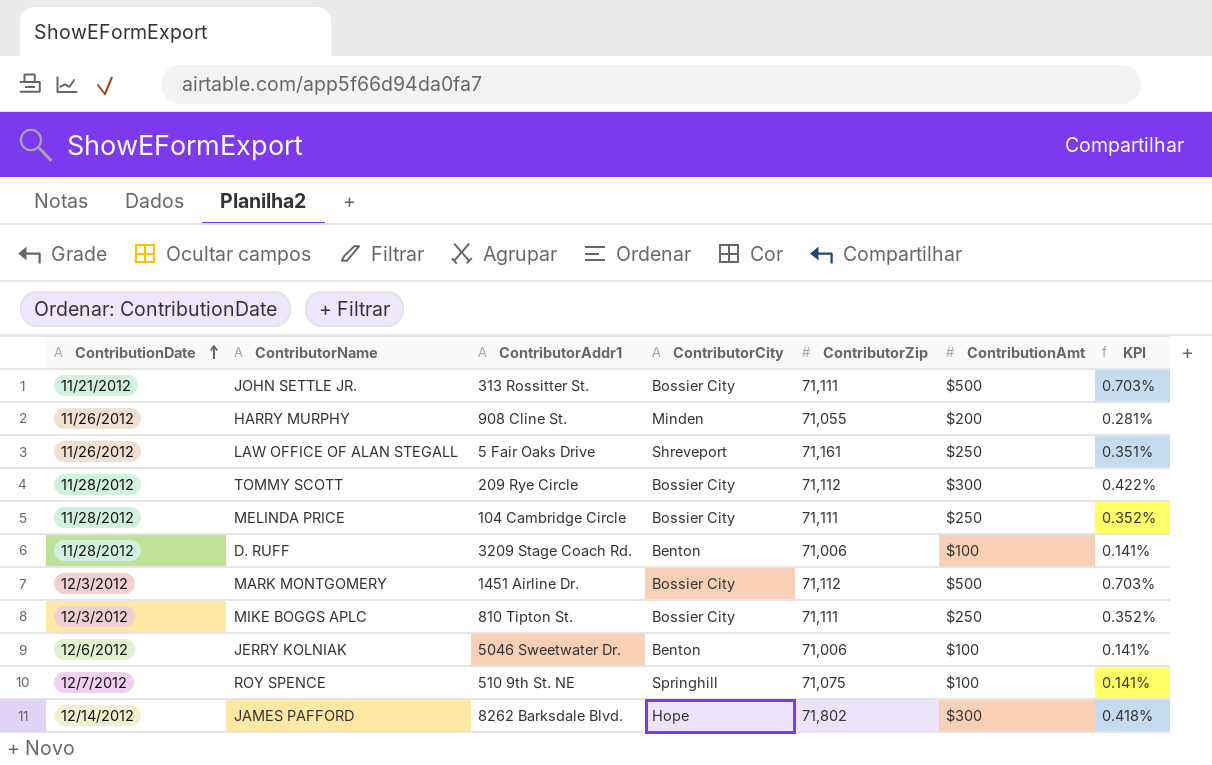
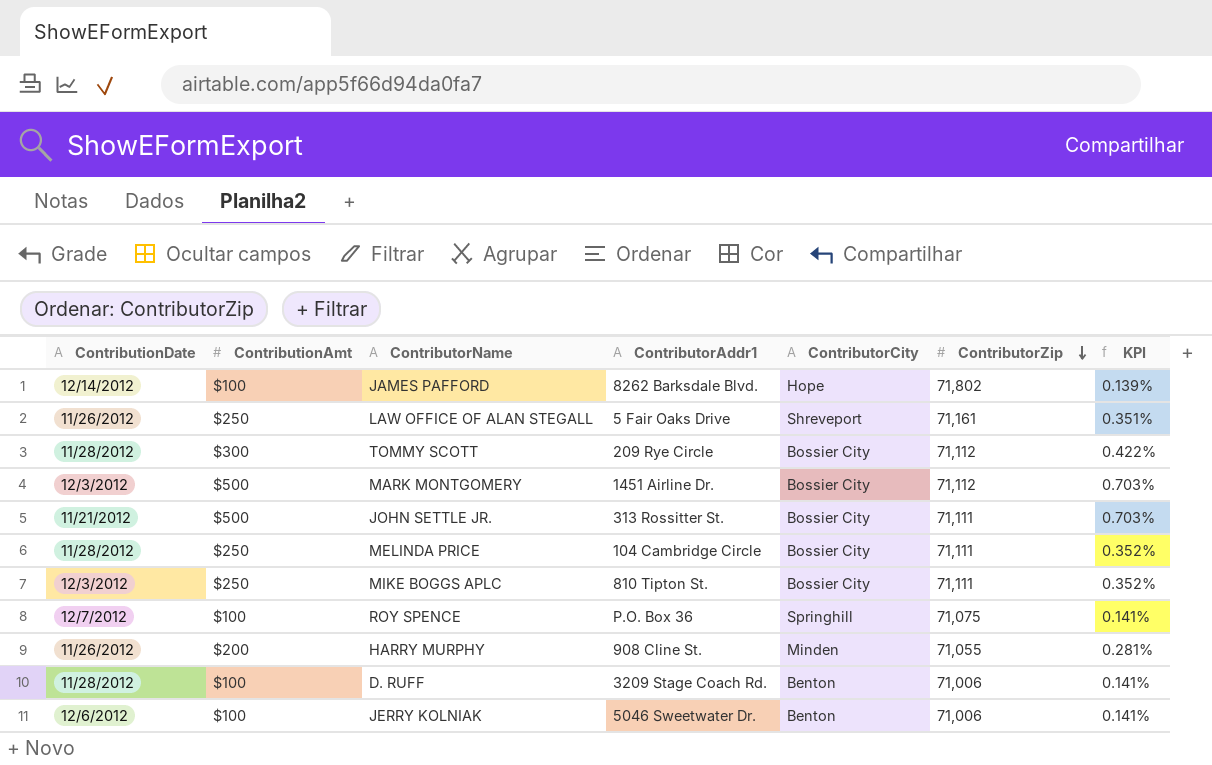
row order: ContributionDate ascending -> ContributorZip descending
column ContributionAmt | position: 6 -> 2
JAMES PAFFORD | ContributionAmt: $300 -> $100
JAMES PAFFORD | KPI: 0.418% -> 0.139%
ROY SPENCE | ContributorAddr1: 510 9th St. NE -> P.O. Box 36

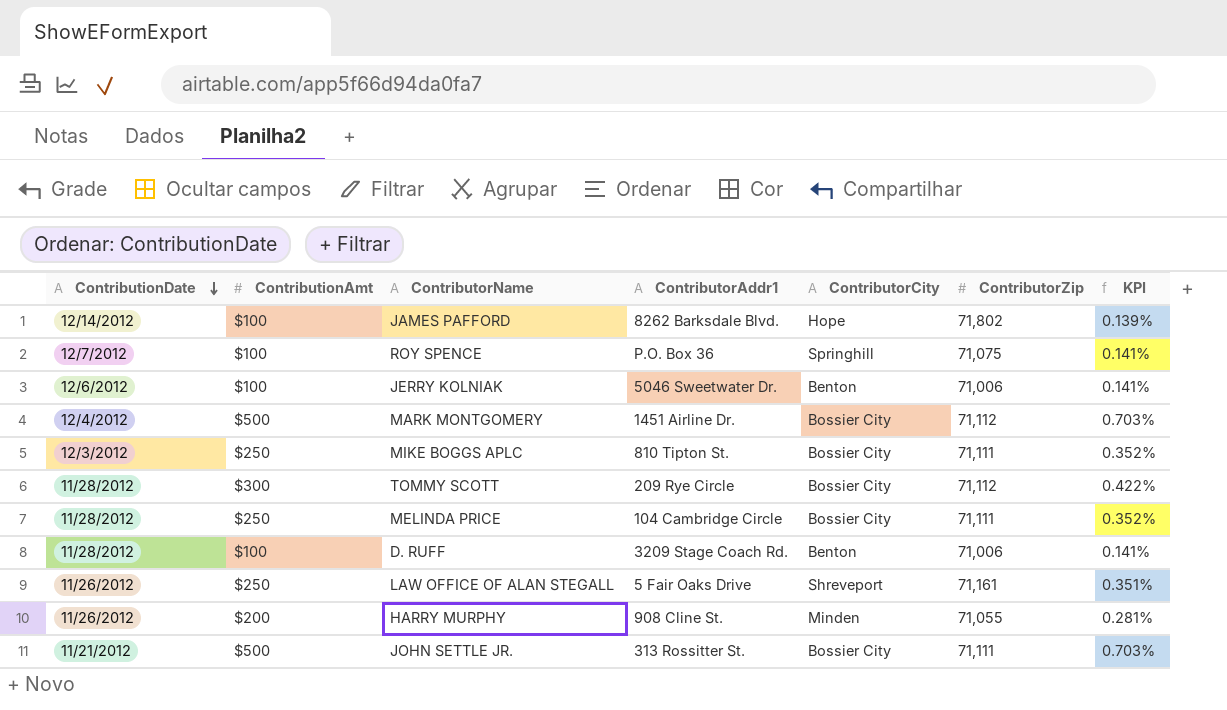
row order: ContributorZip descending -> ContributionDate descending
MARK MONTGOMERY | ContributionDate: 12/3/2012 -> 12/4/2012

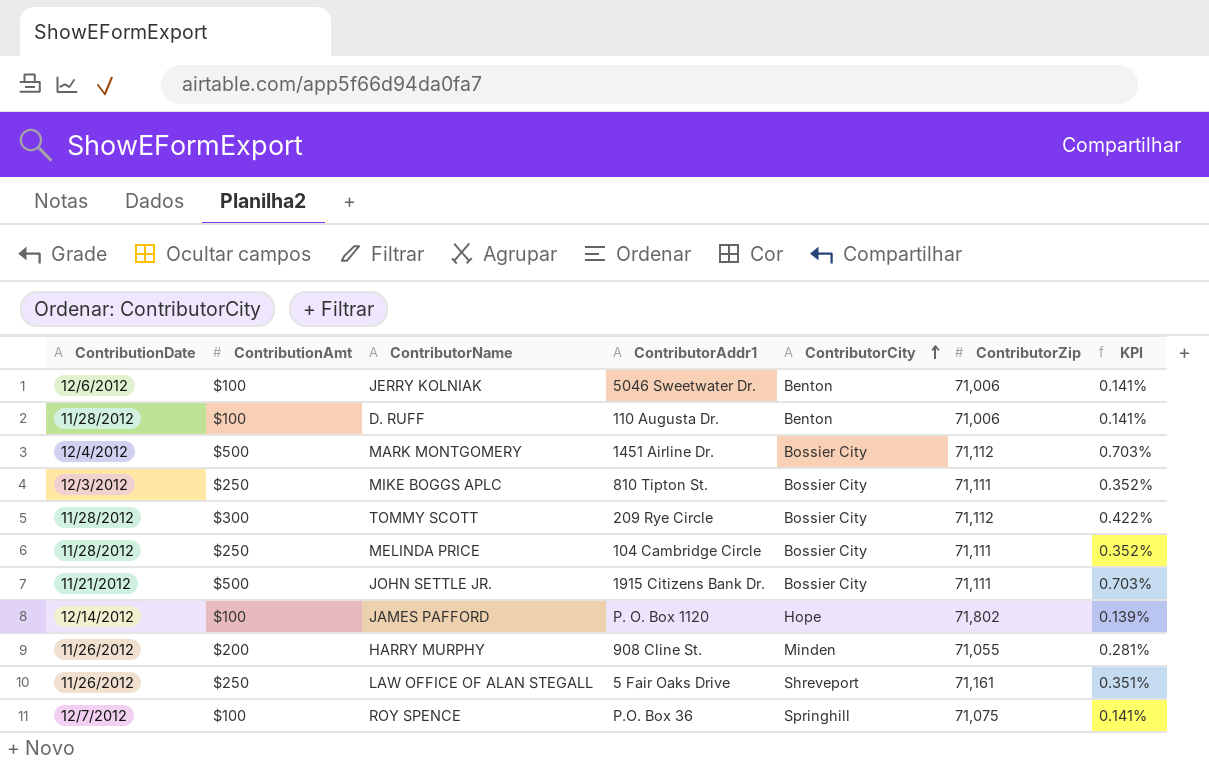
row order: ContributionDate descending -> ContributorCity ascending
D. RUFF | ContributorAddr1: 3209 Stage Coach Rd. -> 110 Augusta Dr.
JOHN SETTLE JR. | ContributorAddr1: 313 Rossitter St. -> 1915 Citizens Bank Dr.
JAMES PAFFORD | ContributorAddr1: 8262 Barksdale Blvd. -> P. O. Box 1120

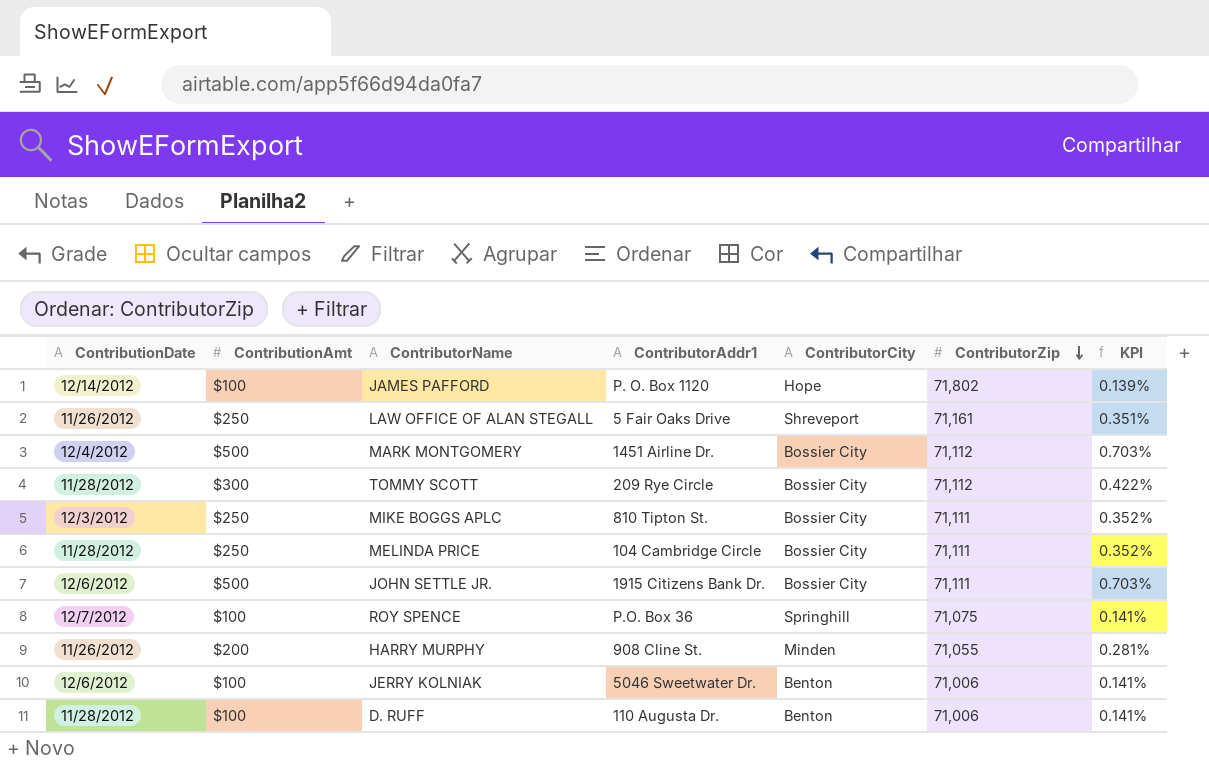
row order: ContributorCity ascending -> ContributorZip descending
JOHN SETTLE JR. | ContributionDate: 11/21/2012 -> 12/6/2012

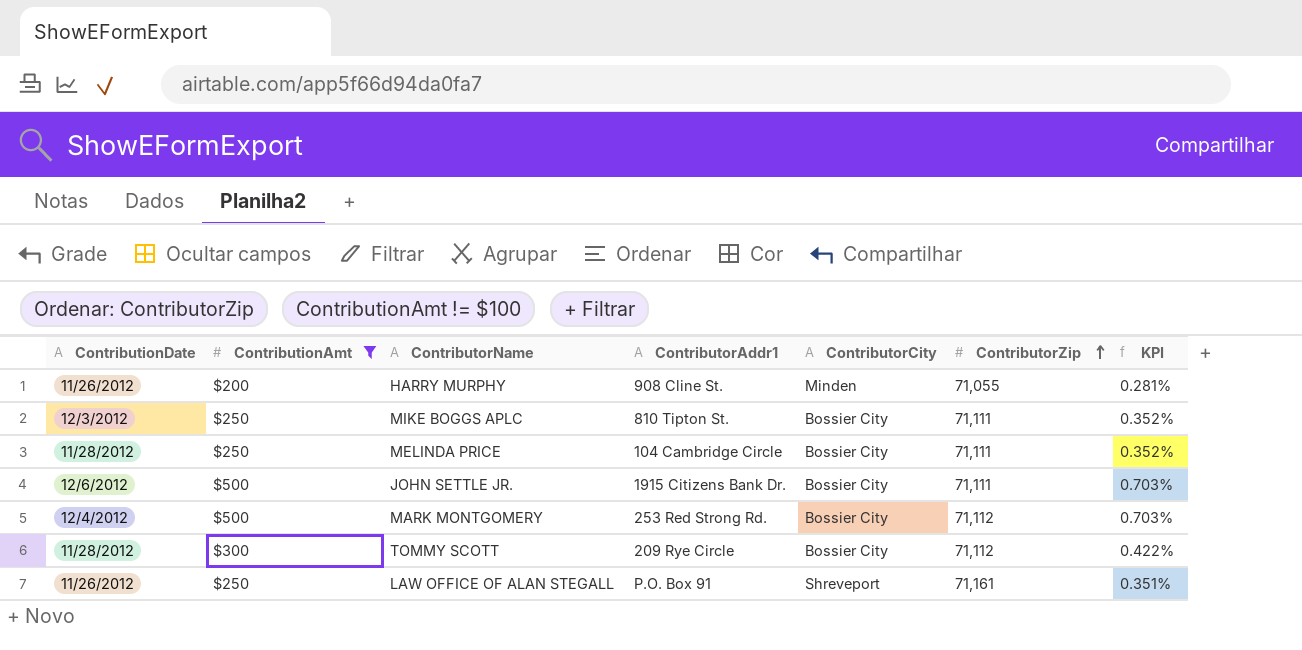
filter: none -> ContributionAmt != $100
row order: ContributorZip descending -> ContributorZip ascending
MARK MONTGOMERY | ContributorAddr1: 1451 Airline Dr. -> 253 Red Strong Rd.
LAW OFFICE OF ALAN STEGALL | ContributorAddr1: 5 Fair Oaks Drive -> P.O. Box 91

